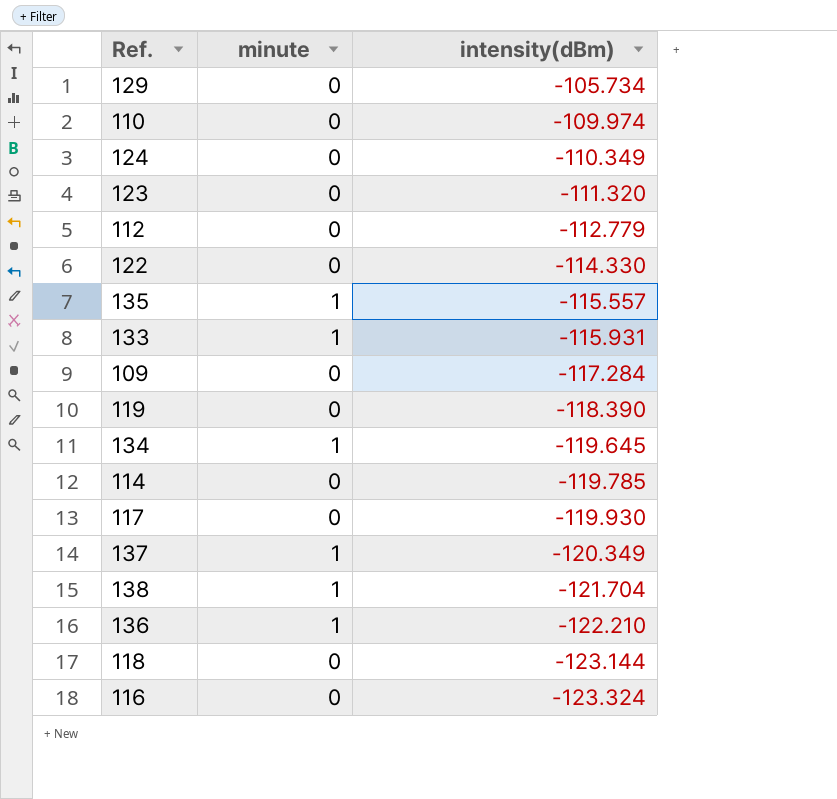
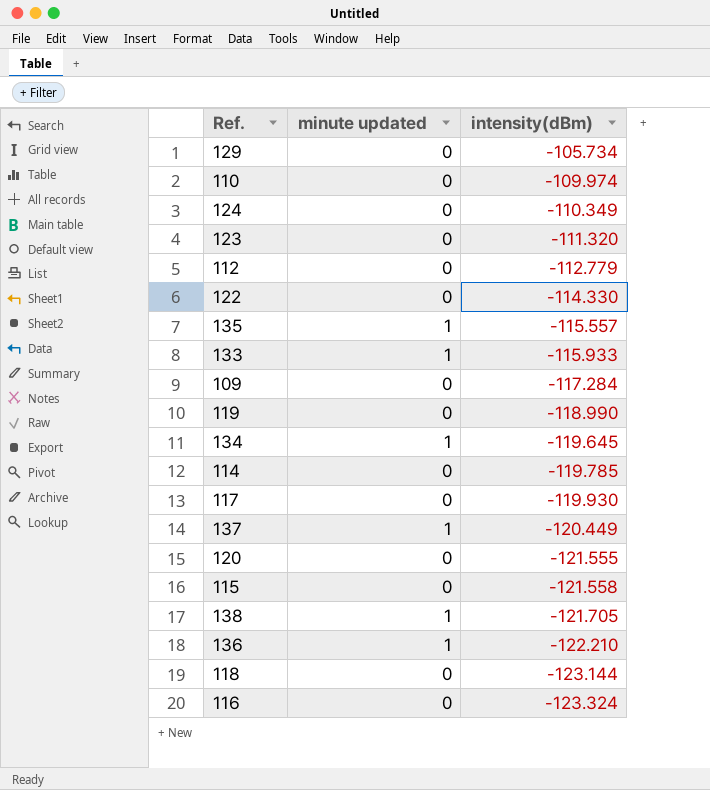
column name: minute -> minute updated
133 | intensity(dBm): -115.931 -> -115.933
119 | intensity(dBm): -118.390 -> -118.990
137 | intensity(dBm): -120.349 -> -120.449
row 120: none -> 0 | -121.555
row 115: none -> 0 | -121.558
138 | intensity(dBm): -121.704 -> -121.705

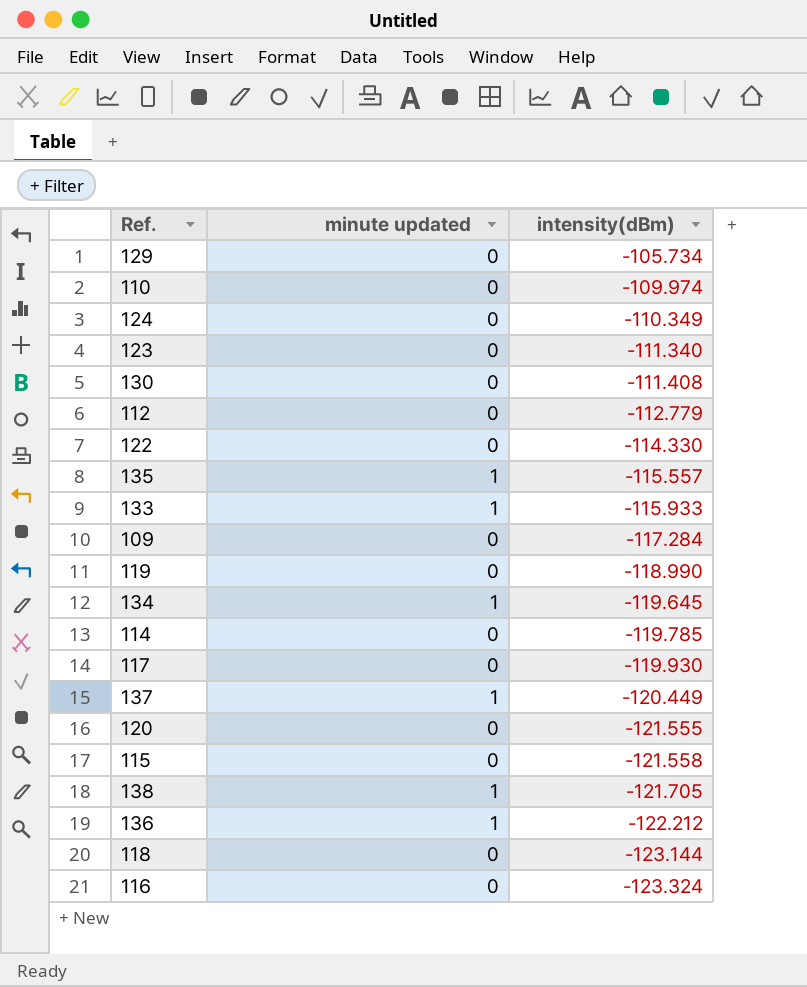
123 | intensity(dBm): -111.320 -> -111.340
row 130: none -> 0 | -111.408
136 | intensity(dBm): -122.210 -> -122.212

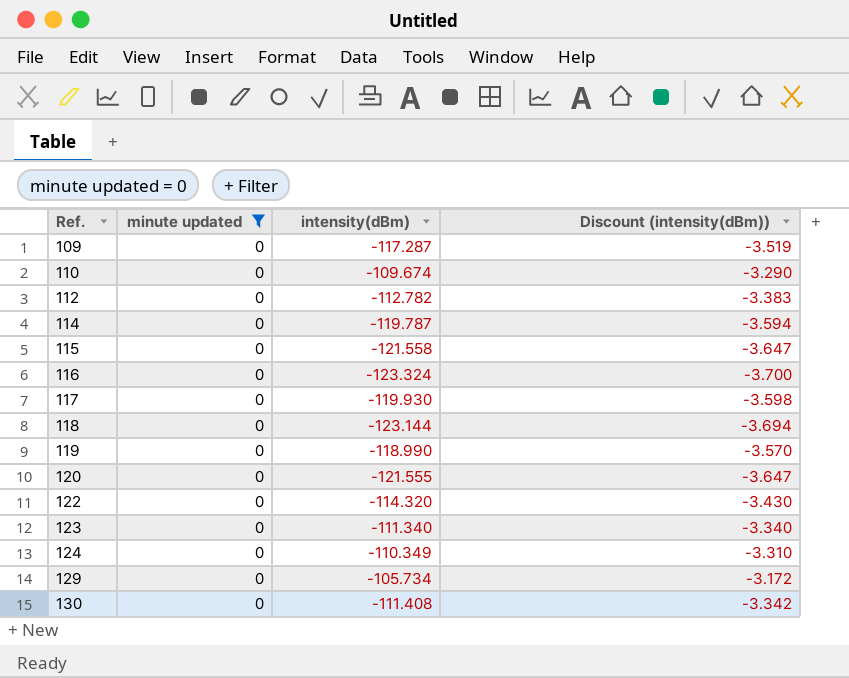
filter: none -> minute updated = 0
row order: intensity(dBm) descending -> Ref. ascending
column Discount (intensity(dBm)) | formula: none -> [intensity(dBm)] * 0.03
109 | intensity(dBm): -117.284 -> -117.287
110 | intensity(dBm): -109.974 -> -109.674
112 | intensity(dBm): -112.779 -> -112.782
114 | intensity(dBm): -119.785 -> -119.787
122 | intensity(dBm): -114.330 -> -114.320

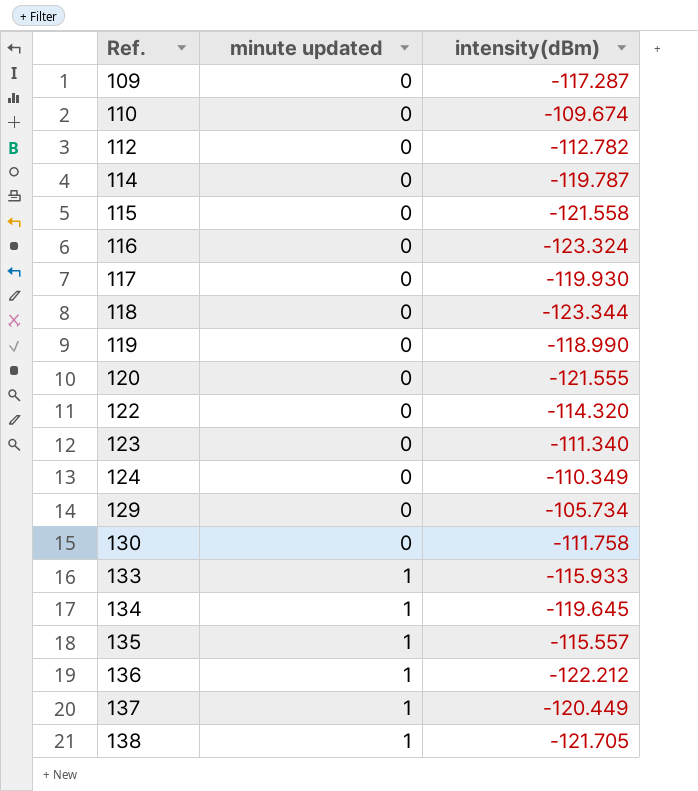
filter: minute updated = 0 -> none
column Discount (intensity(dBm)) | formula: [intensity(dBm)] * 0.03 -> none
118 | intensity(dBm): -123.144 -> -123.344
130 | intensity(dBm): -111.408 -> -111.758

